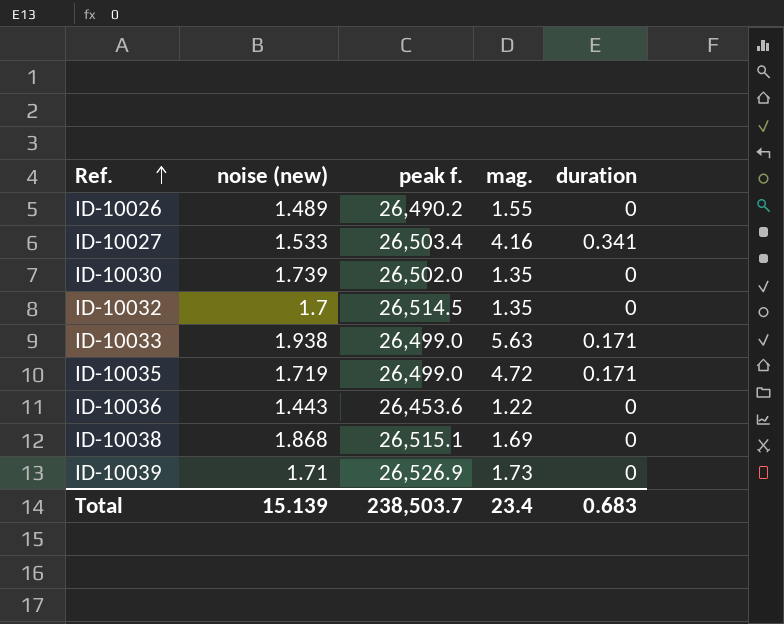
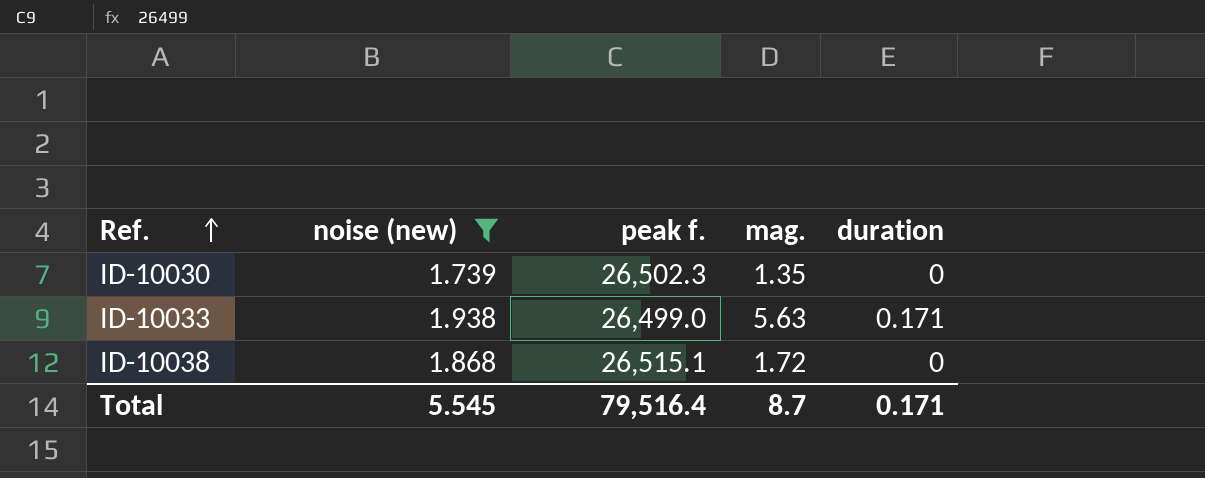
filter: none -> noise (new) >= 1.739
ID-10030 | peak f.: 26,502.0 -> 26,502.3
ID-10038 | mag.: 1.69 -> 1.72
Total | noise (new): 15.139 -> 5.545
Total | peak f.: 238,503.7 -> 79,516.4
Total | mag.: 23.4 -> 8.7
Total | duration: 0.683 -> 0.171

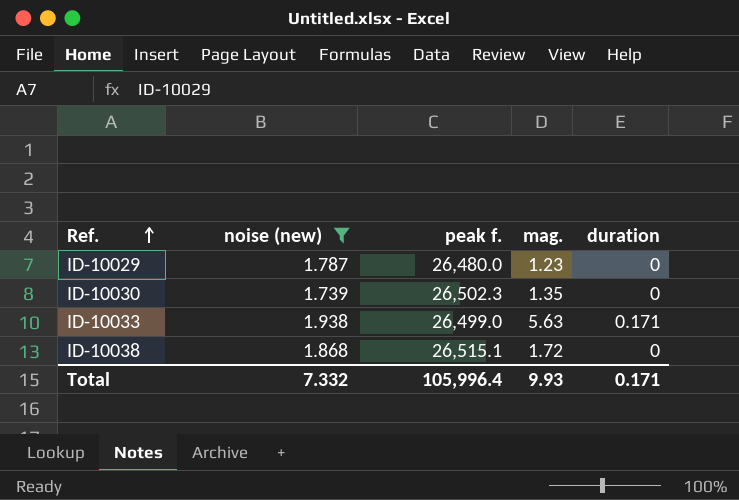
row ID-10029: none -> 1.787 | 26,480.0 | 1.23 | 0
Total | noise (new): 5.545 -> 7.332
Total | peak f.: 79,516.4 -> 105,996.4
Total | mag.: 8.7 -> 9.93

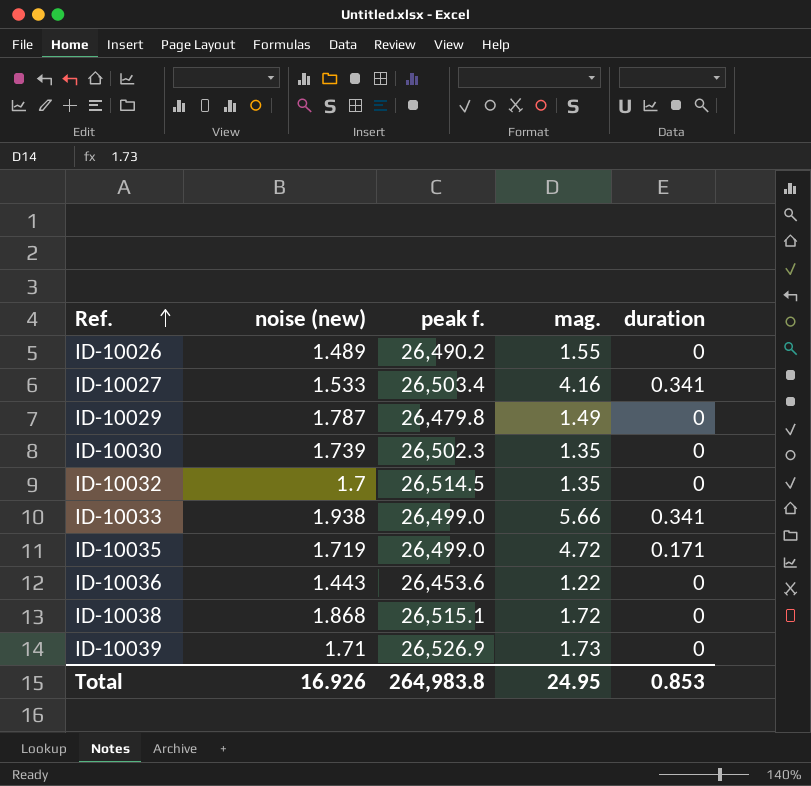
filter: noise (new) >= 1.739 -> none
ID-10029 | peak f.: 26,480.0 -> 26,479.8
ID-10029 | mag.: 1.23 -> 1.49
ID-10033 | mag.: 5.63 -> 5.66
ID-10033 | duration: 0.171 -> 0.341
Total | noise (new): 7.332 -> 16.926
Total | peak f.: 105,996.4 -> 264,983.8
Total | mag.: 9.93 -> 24.95
Total | duration: 0.171 -> 0.853

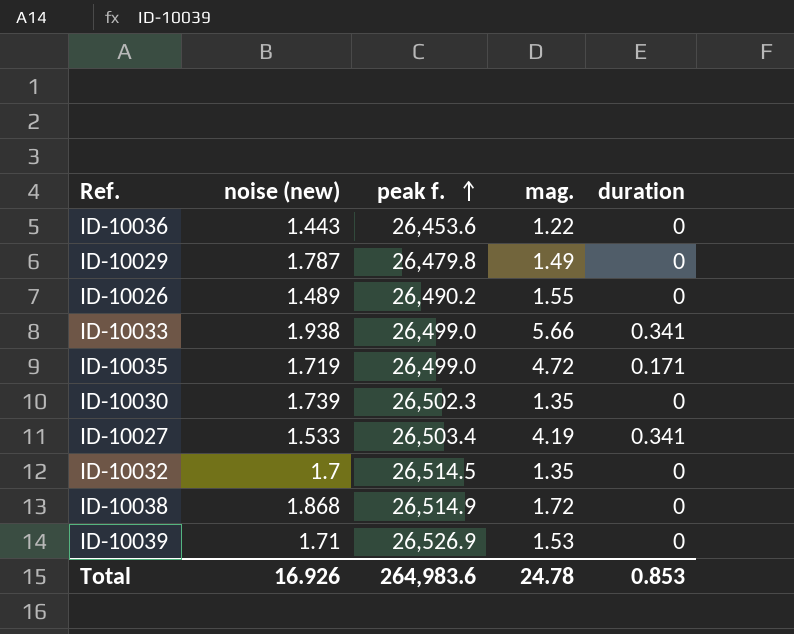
row order: Ref. ascending -> peak f. ascending
ID-10027 | mag.: 4.16 -> 4.19
ID-10038 | peak f.: 26,515.1 -> 26,514.9
ID-10039 | mag.: 1.73 -> 1.53
Total | peak f.: 264,983.8 -> 264,983.6
Total | mag.: 24.95 -> 24.78

